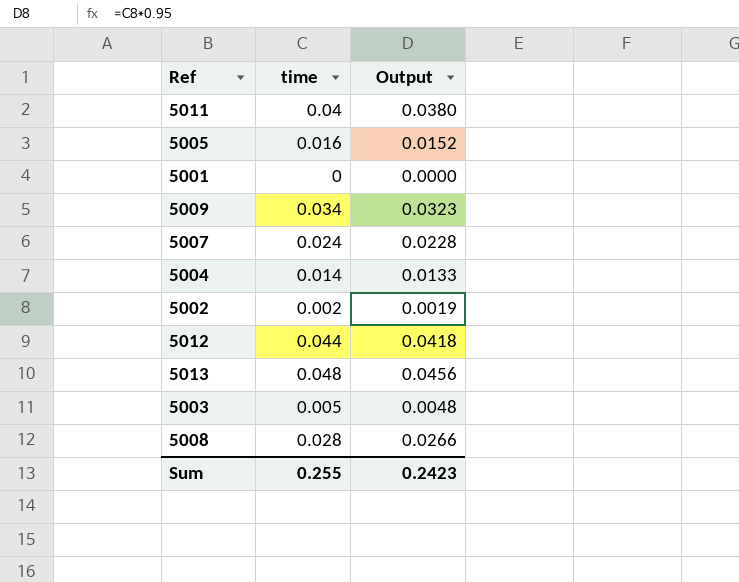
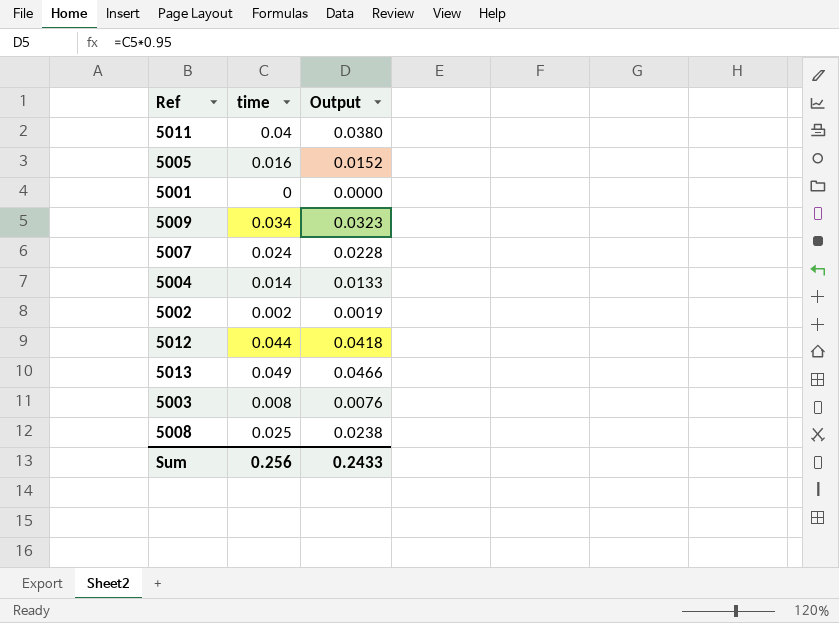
5013 | time: 0.048 -> 0.049
5013 | Output: 0.0456 -> 0.0466
5003 | time: 0.005 -> 0.008
5003 | Output: 0.0048 -> 0.0076
5008 | time: 0.028 -> 0.025
5008 | Output: 0.0266 -> 0.0238
Sum | time: 0.255 -> 0.256
Sum | Output: 0.2423 -> 0.2433

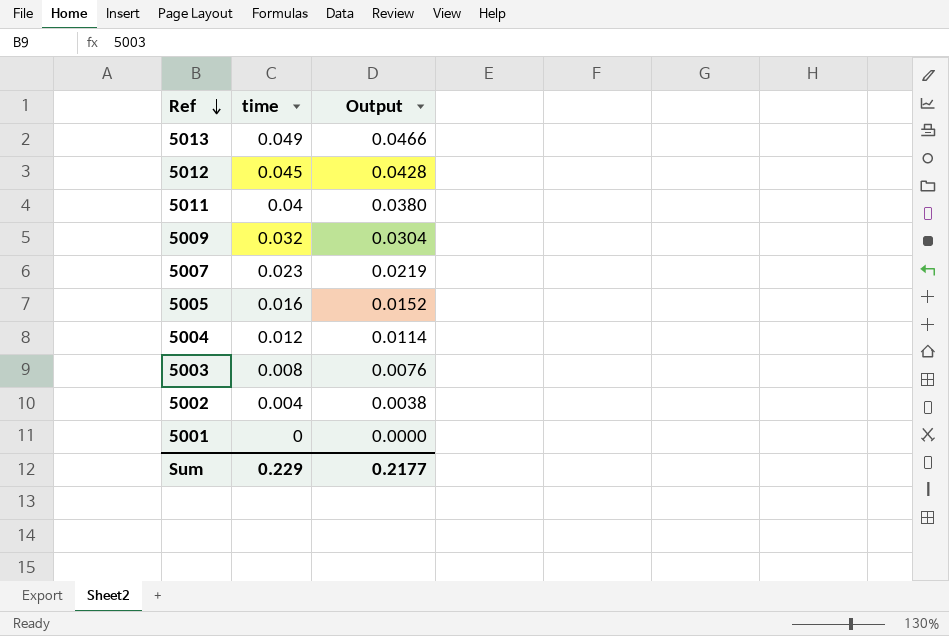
row order: none -> Ref descending
row 5008: 0.025 | 0.0238 -> none
5012 | time: 0.044 -> 0.045
5012 | Output: 0.0418 -> 0.0428
5009 | time: 0.034 -> 0.032
5009 | Output: 0.0323 -> 0.0304
5007 | time: 0.024 -> 0.023
5007 | Output: 0.0228 -> 0.0219
5004 | time: 0.014 -> 0.012
5004 | Output: 0.0133 -> 0.0114
5002 | time: 0.002 -> 0.004
5002 | Output: 0.0019 -> 0.0038
Sum | time: 0.256 -> 0.229
Sum | Output: 0.2433 -> 0.2177

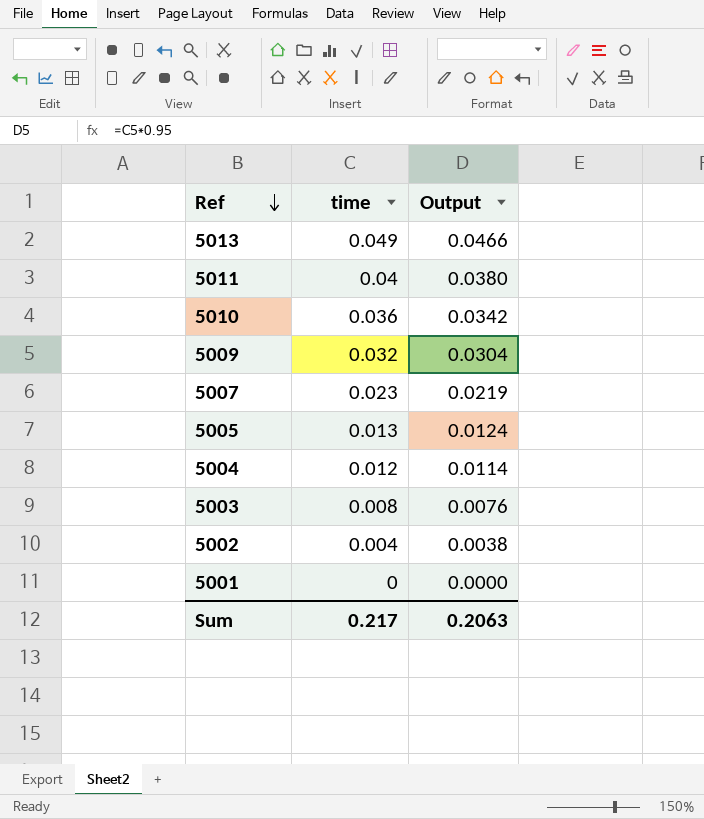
row 5012: 0.045 | 0.0428 -> none
row 5010: none -> 0.036 | 0.0342
5005 | time: 0.016 -> 0.013
5005 | Output: 0.0152 -> 0.0124
Sum | time: 0.229 -> 0.217
Sum | Output: 0.2177 -> 0.2063

